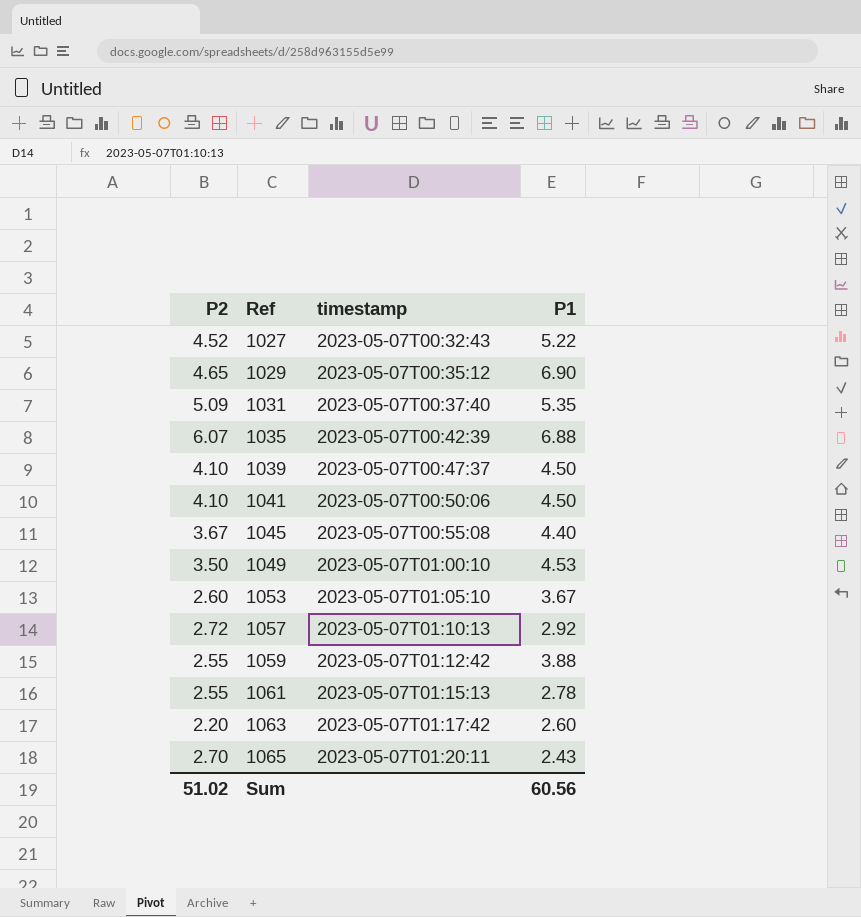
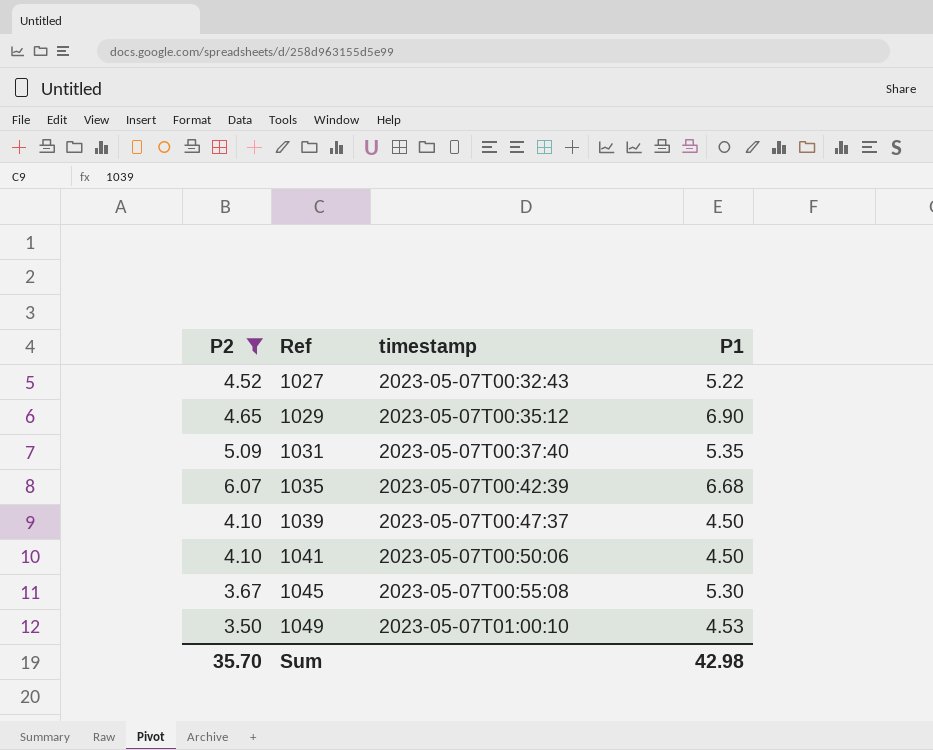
filter: none -> P2 >= 3.50
1035 | P1: 6.88 -> 6.68
1045 | P1: 4.40 -> 5.30
Sum | P2: 51.02 -> 35.70
Sum | P1: 60.56 -> 42.98

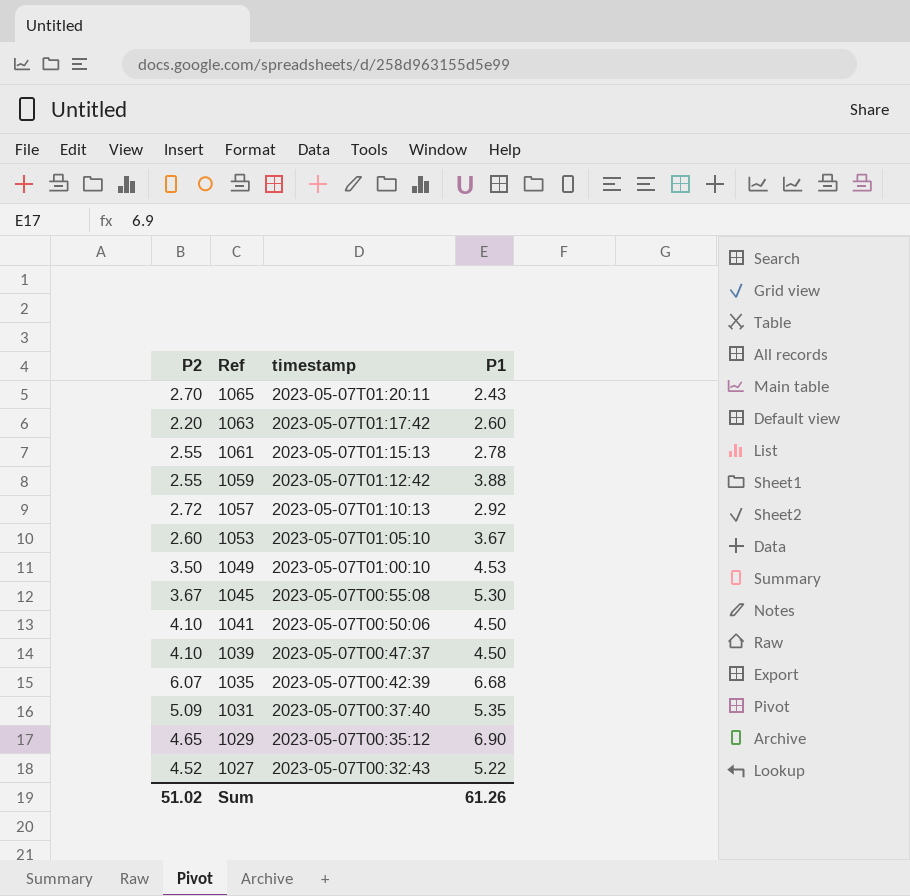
filter: P2 >= 3.50 -> none
row order: Ref ascending -> Ref descending
Sum | P2: 35.70 -> 51.02
Sum | P1: 42.98 -> 61.26

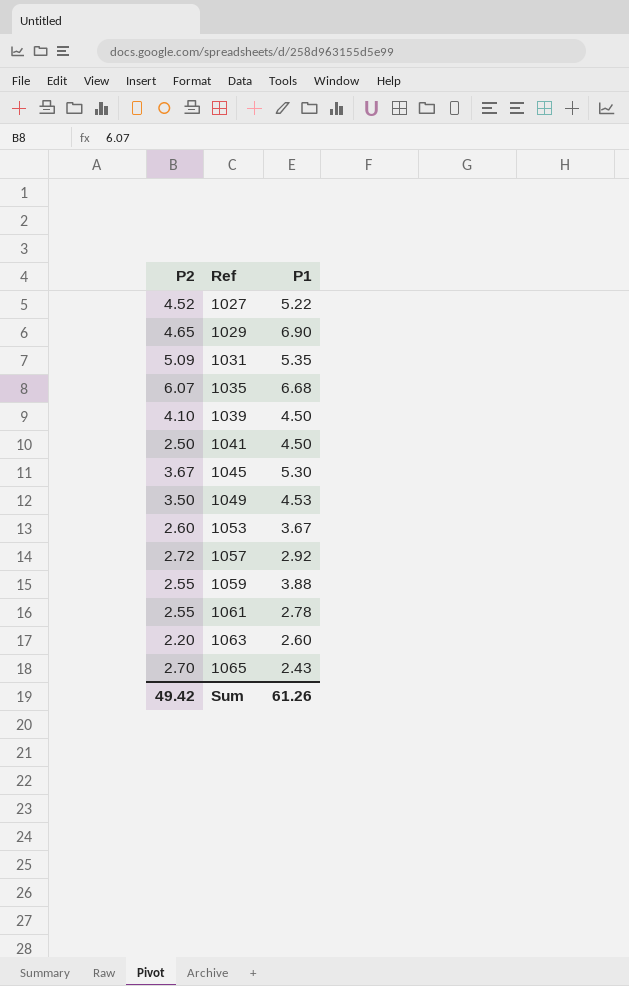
row order: Ref descending -> Ref ascending
column timestamp | position: 3 -> none
1041 | P2: 4.10 -> 2.50
Sum | P2: 51.02 -> 49.42

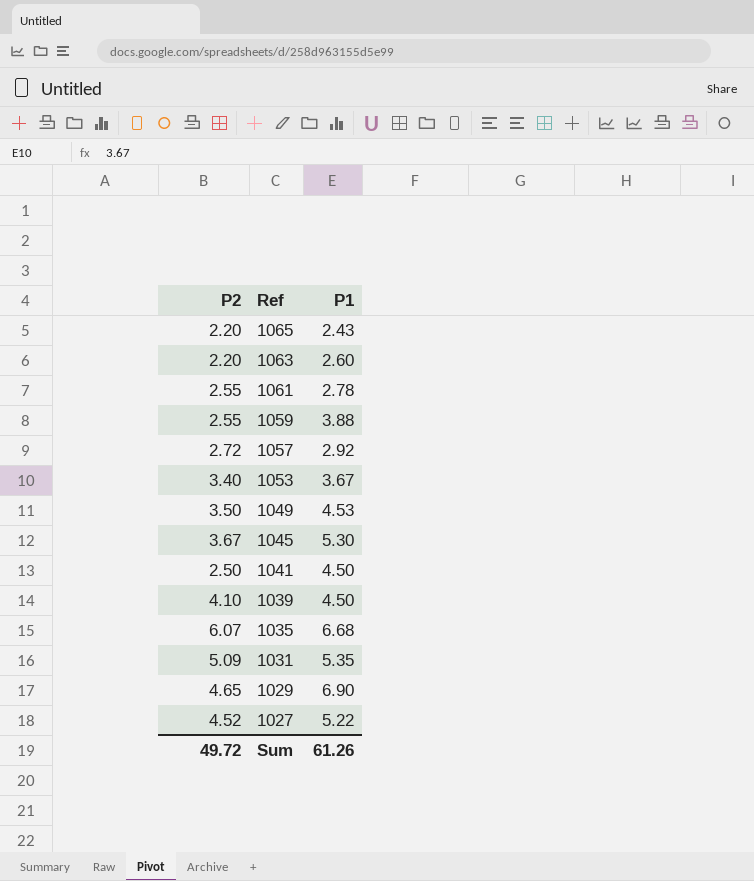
row order: Ref ascending -> Ref descending
1065 | P2: 2.70 -> 2.20
1053 | P2: 2.60 -> 3.40
Sum | P2: 49.42 -> 49.72

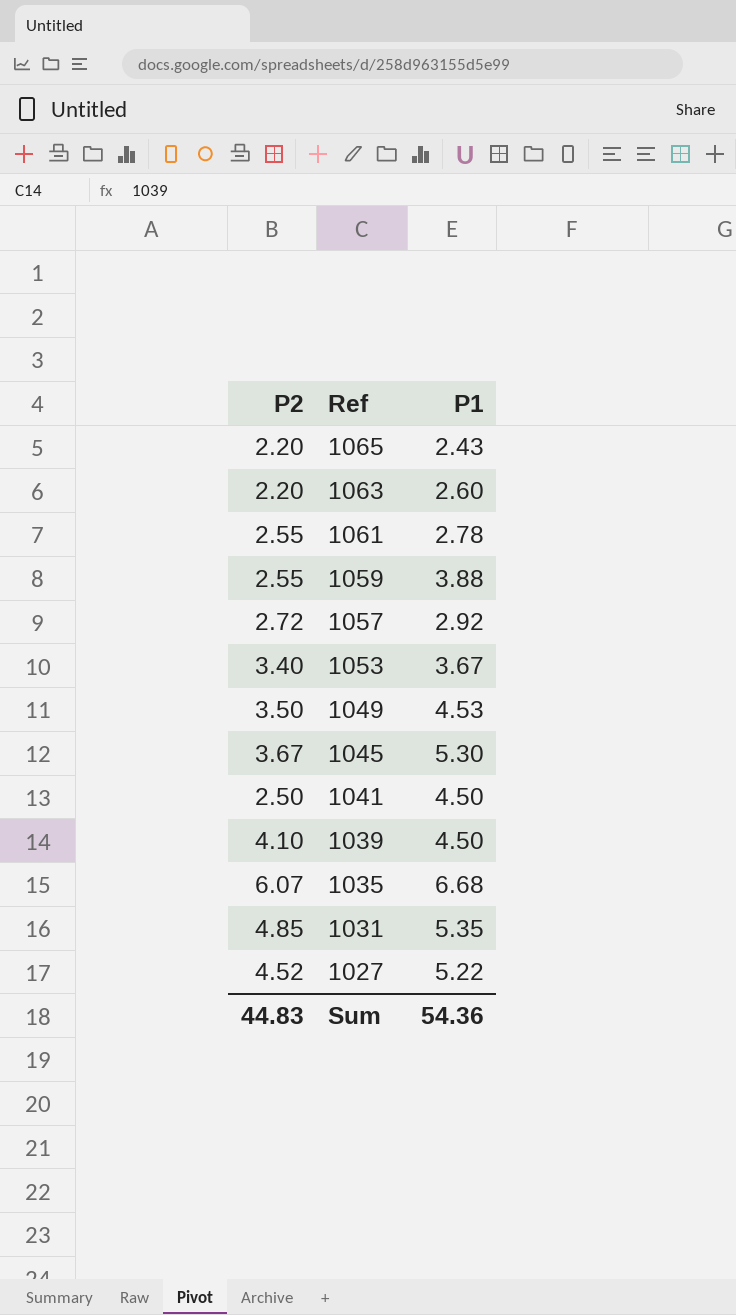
row 1029: 4.65 | 6.90 -> none
1031 | P2: 5.09 -> 4.85
Sum | P2: 49.72 -> 44.83
Sum | P1: 61.26 -> 54.36

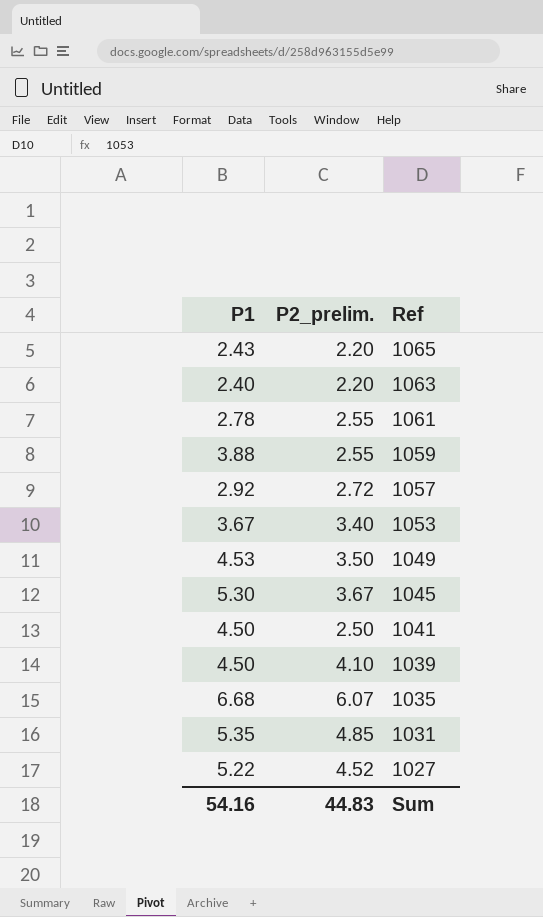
column P1 | position: 3 -> 1
column name: P2 -> P2_prelim.
1063 | P1: 2.60 -> 2.40
Sum | P1: 54.36 -> 54.16

